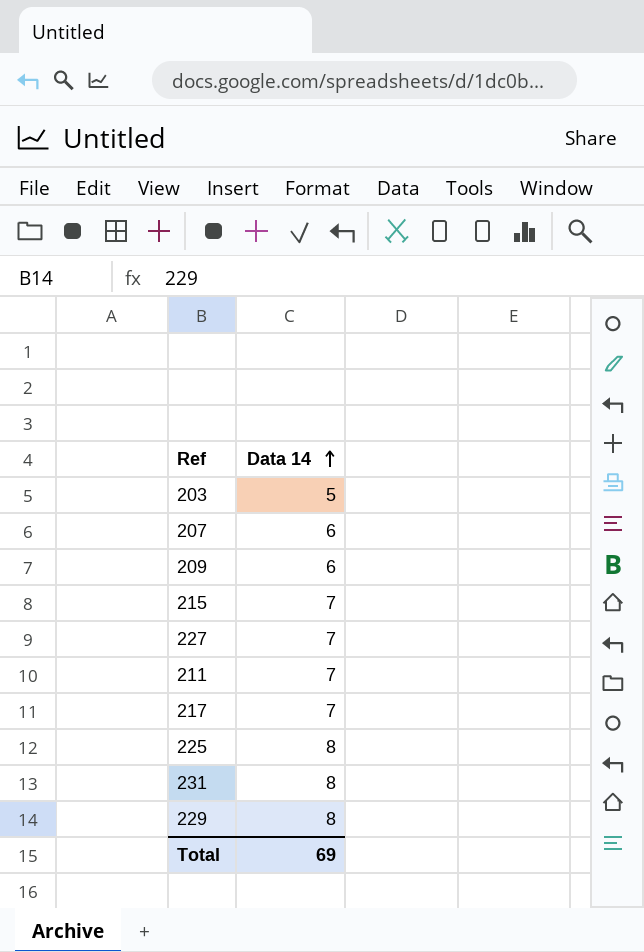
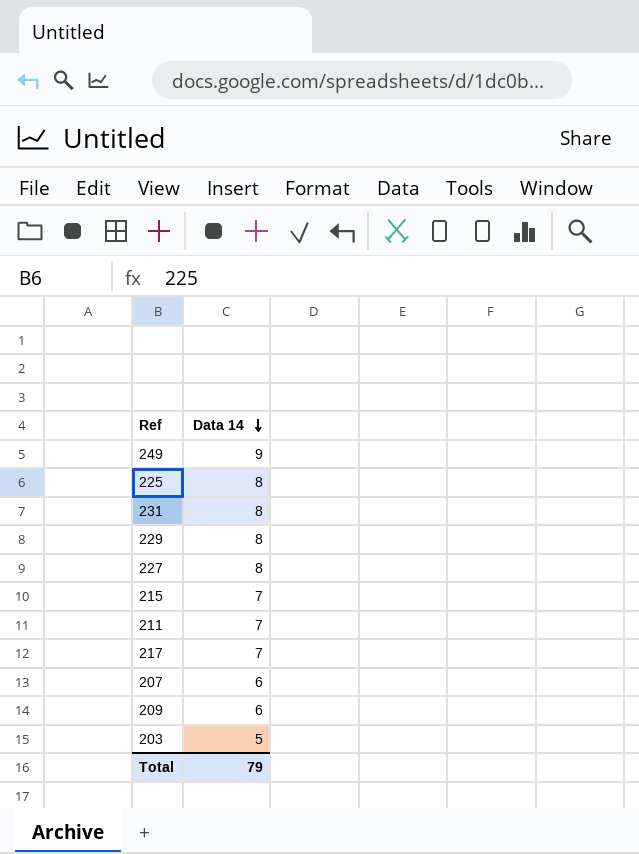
row order: Data 14 ascending -> Data 14 descending
row 249: none -> 9
227 | Data 14: 7 -> 8
Total | Data 14: 69 -> 79

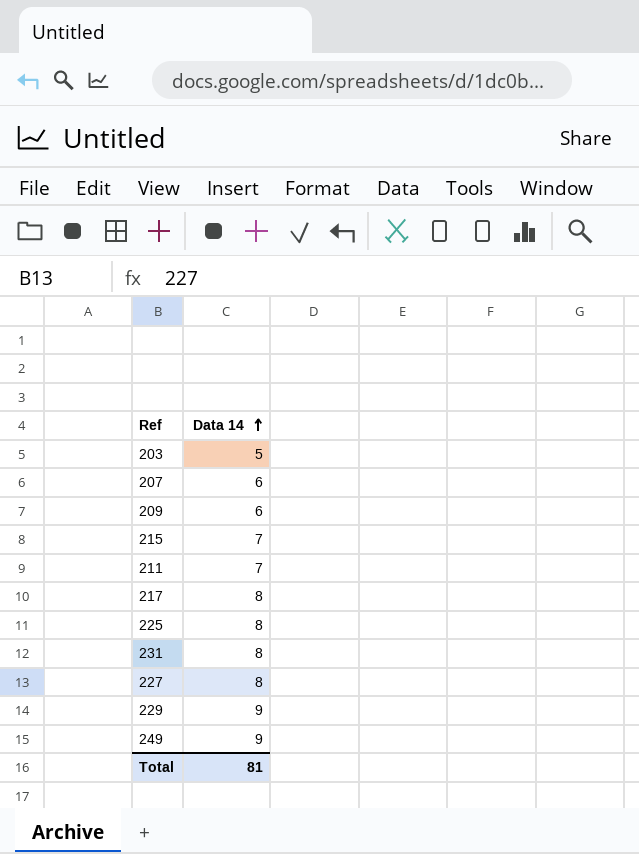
row order: Data 14 descending -> Data 14 ascending
217 | Data 14: 7 -> 8
229 | Data 14: 8 -> 9
Total | Data 14: 79 -> 81

